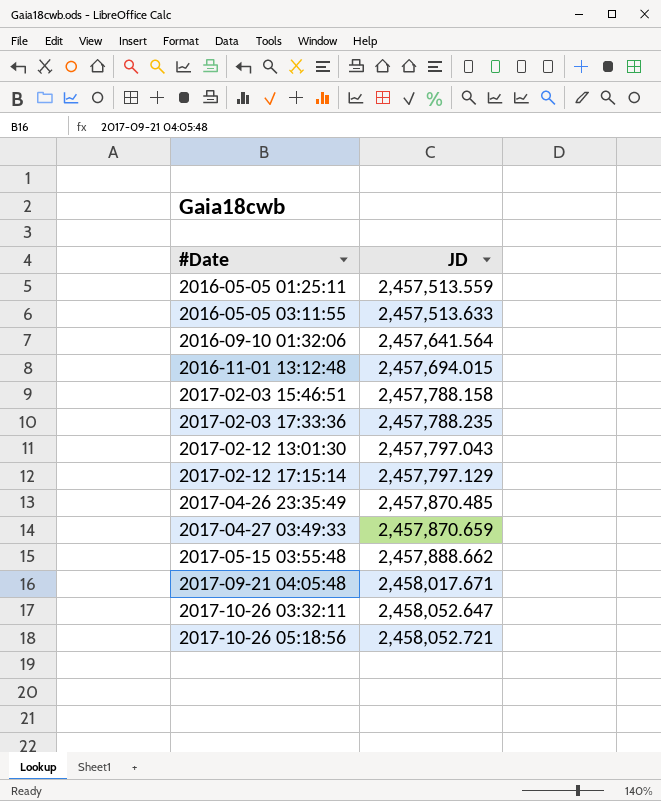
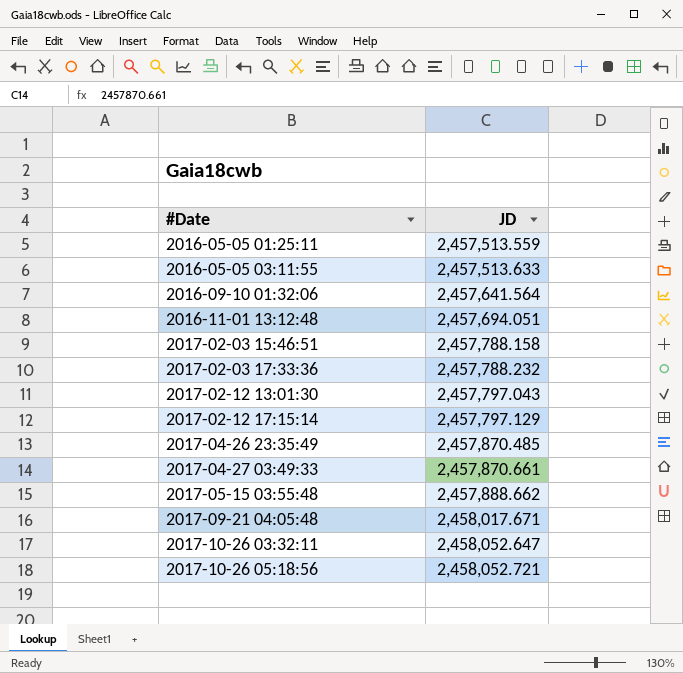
2016-11-01 13:12:48 | JD: 2,457,694.015 -> 2,457,694.051
2017-02-03 17:33:36 | JD: 2,457,788.235 -> 2,457,788.232
2017-04-27 03:49:33 | JD: 2,457,870.659 -> 2,457,870.661

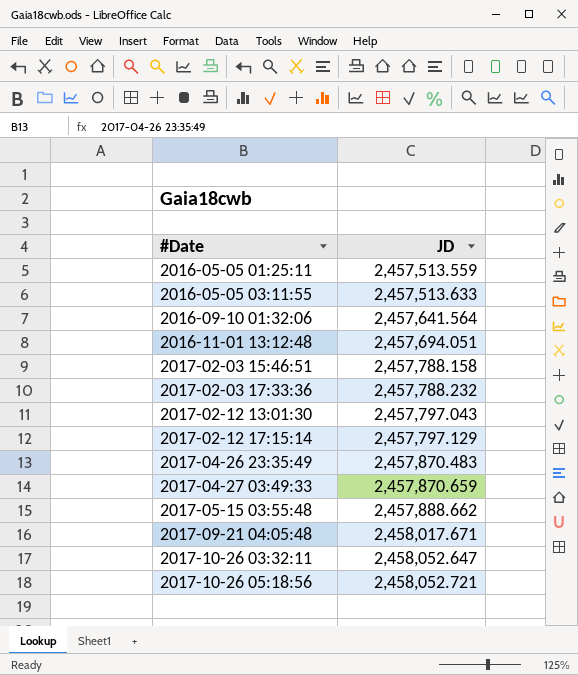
2017-04-26 23:35:49 | JD: 2,457,870.485 -> 2,457,870.483
2017-04-27 03:49:33 | JD: 2,457,870.661 -> 2,457,870.659

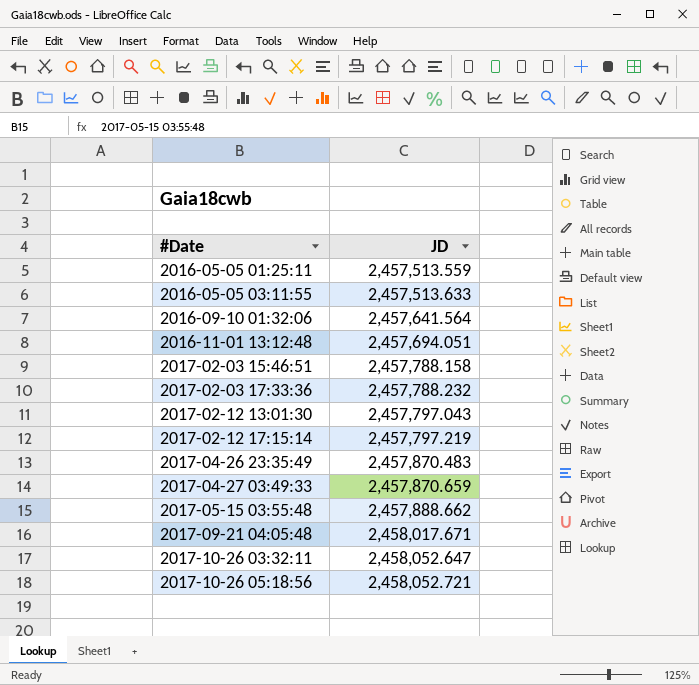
2017-02-12 17:15:14 | JD: 2,457,797.129 -> 2,457,797.219

